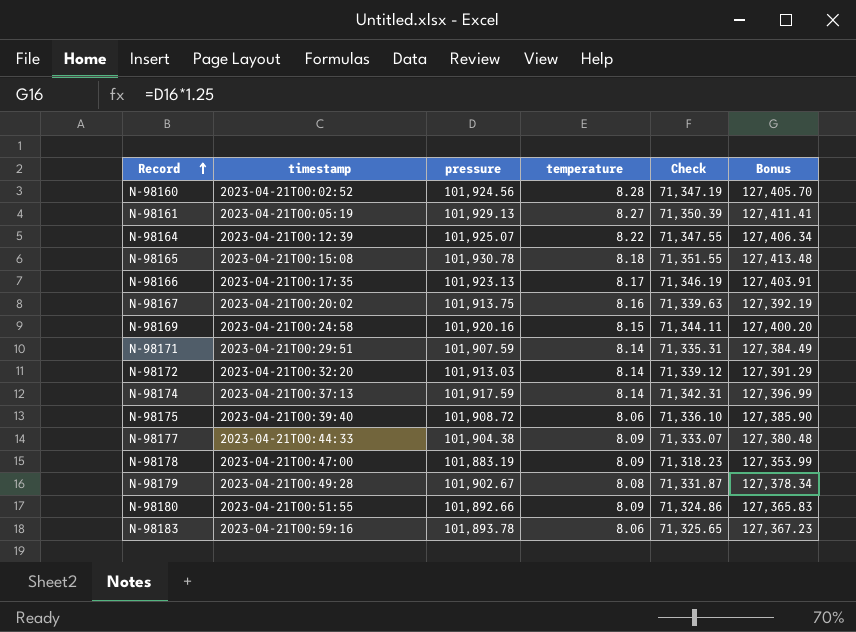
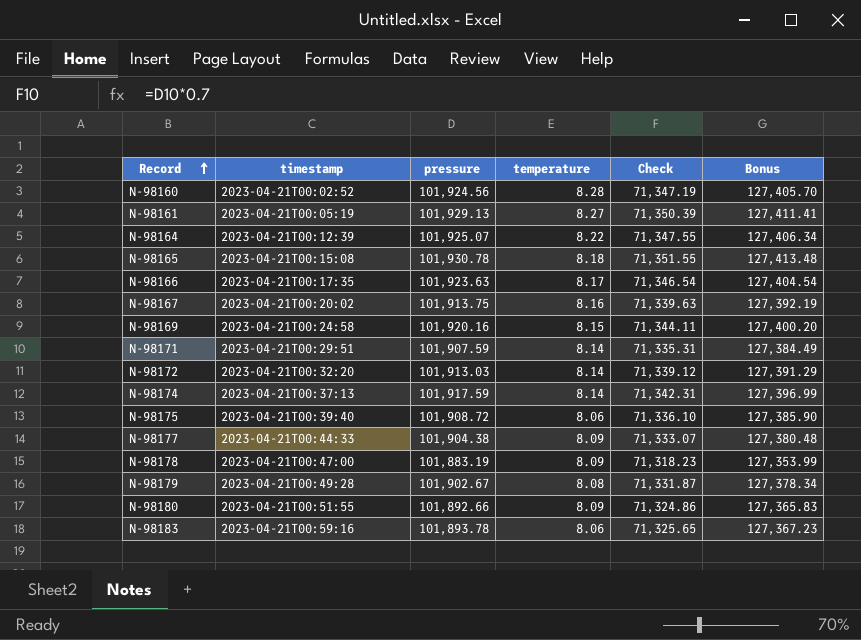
N-98166 | pressure: 101,923.13 -> 101,923.63
N-98166 | Check: 71,346.19 -> 71,346.54
N-98166 | Bonus: 127,403.91 -> 127,404.54

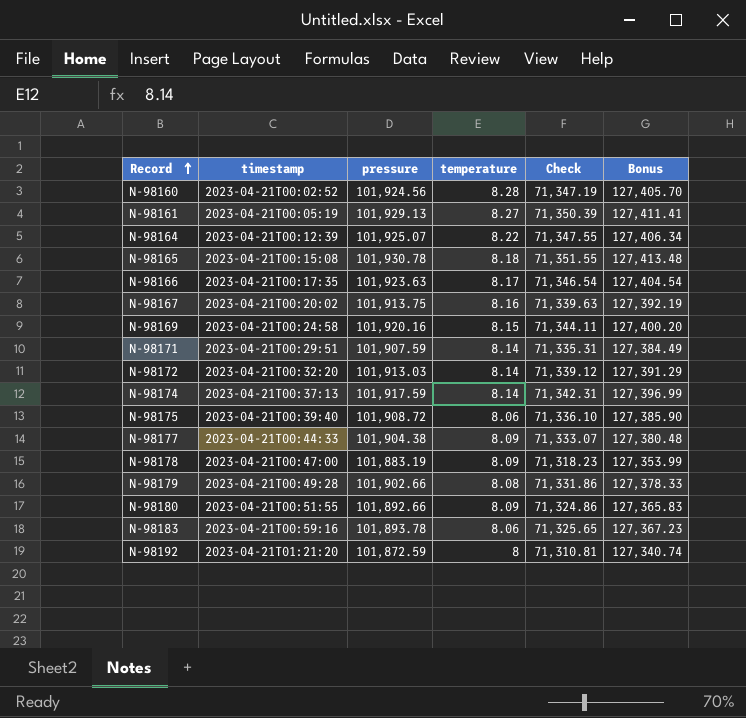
N-98179 | pressure: 101,902.67 -> 101,902.66
N-98179 | Check: 71,331.87 -> 71,331.86
N-98179 | Bonus: 127,378.34 -> 127,378.33
row N-98192: none -> 2023-04-21T01:21:20 | 101,872.59 | 8 | 71,310.81 | 127,340.74

